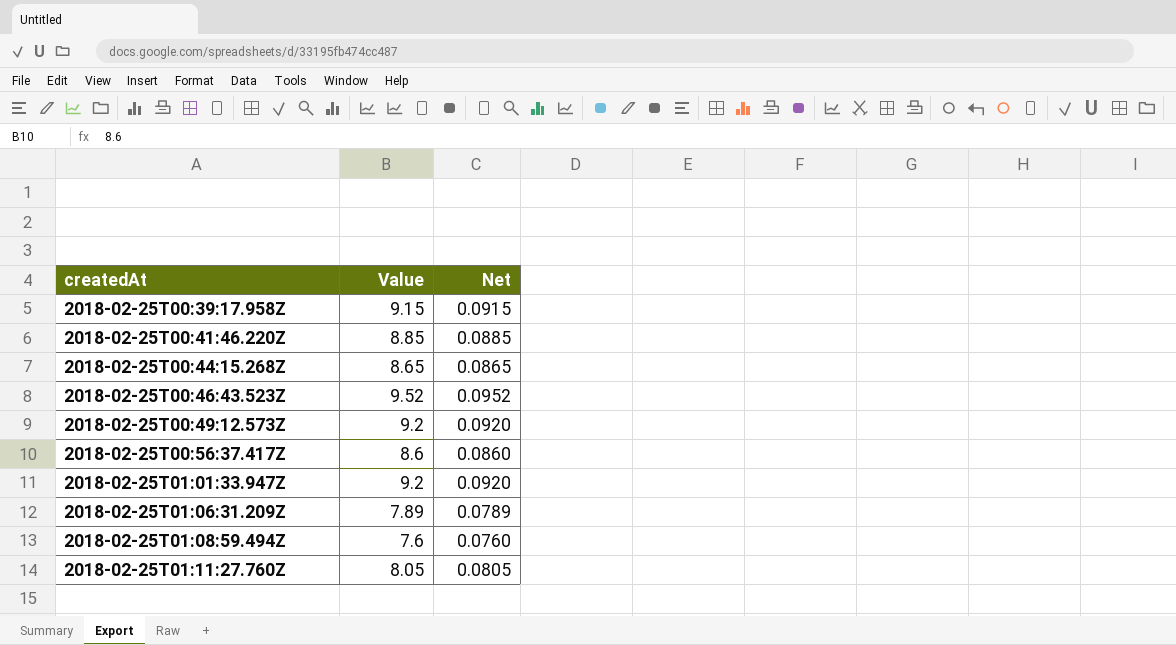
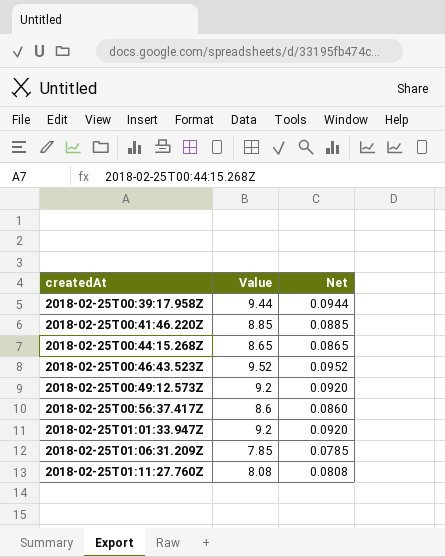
row 2018-02-25T01:08:59.494Z: 7.6 | 0.0760 -> none
2018-02-25T00:39:17.958Z | Value: 9.15 -> 9.44
2018-02-25T00:39:17.958Z | Net: 0.0915 -> 0.0944
2018-02-25T01:06:31.209Z | Value: 7.89 -> 7.85
2018-02-25T01:06:31.209Z | Net: 0.0789 -> 0.0785
2018-02-25T01:11:27.760Z | Value: 8.05 -> 8.08
2018-02-25T01:11:27.760Z | Net: 0.0805 -> 0.0808

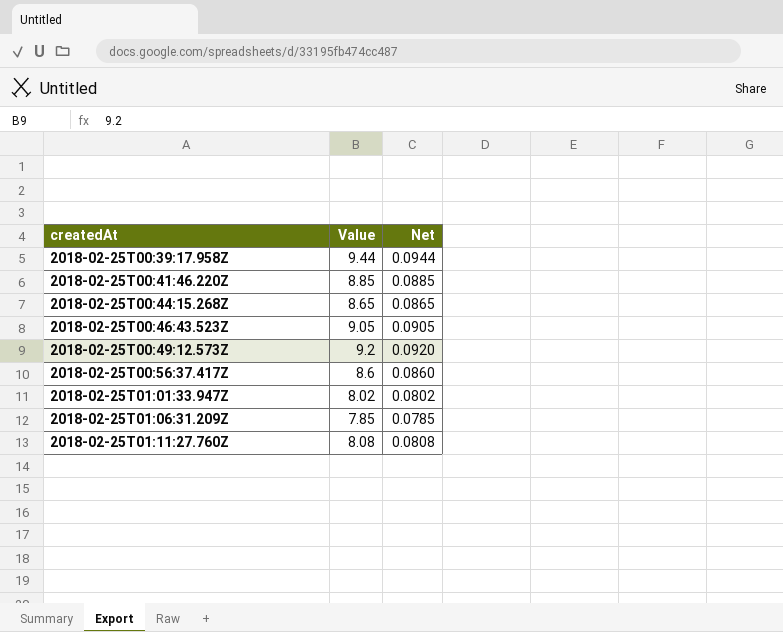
2018-02-25T00:46:43.523Z | Value: 9.52 -> 9.05
2018-02-25T00:46:43.523Z | Net: 0.0952 -> 0.0905
2018-02-25T01:01:33.947Z | Value: 9.2 -> 8.02
2018-02-25T01:01:33.947Z | Net: 0.0920 -> 0.0802

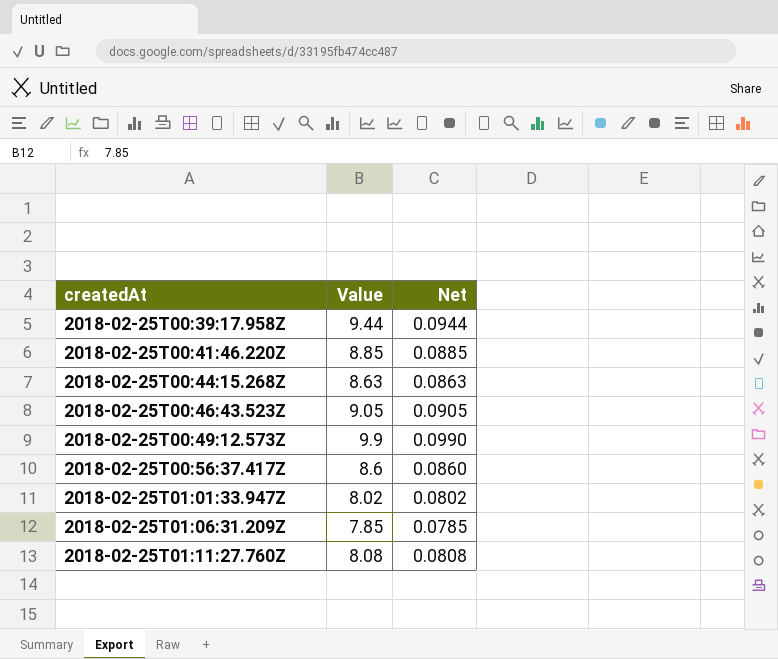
2018-02-25T00:44:15.268Z | Value: 8.65 -> 8.63
2018-02-25T00:44:15.268Z | Net: 0.0865 -> 0.0863
2018-02-25T00:49:12.573Z | Value: 9.2 -> 9.9
2018-02-25T00:49:12.573Z | Net: 0.0920 -> 0.0990

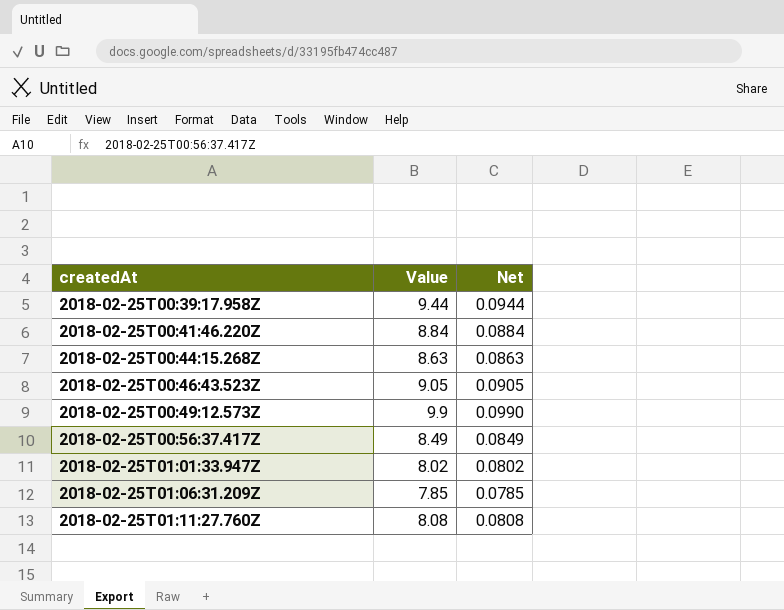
2018-02-25T00:41:46.220Z | Value: 8.85 -> 8.84
2018-02-25T00:41:46.220Z | Net: 0.0885 -> 0.0884
2018-02-25T00:56:37.417Z | Value: 8.6 -> 8.49
2018-02-25T00:56:37.417Z | Net: 0.0860 -> 0.0849

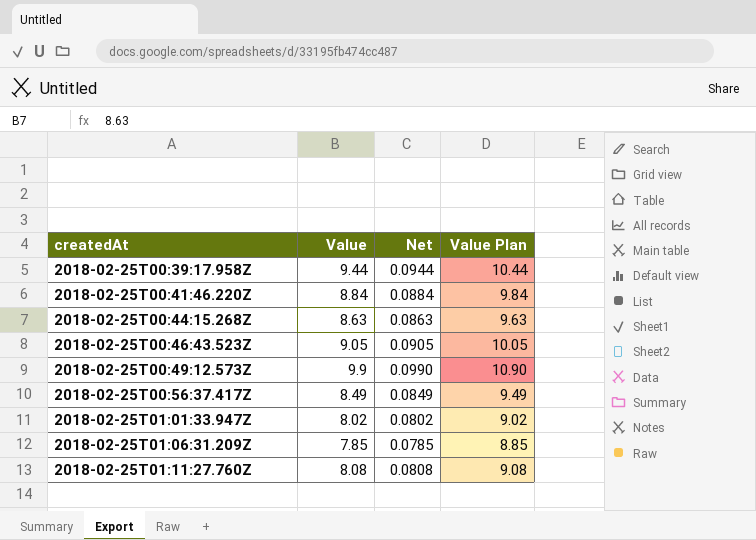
column Value Plan | formula: none -> [Value] + 1

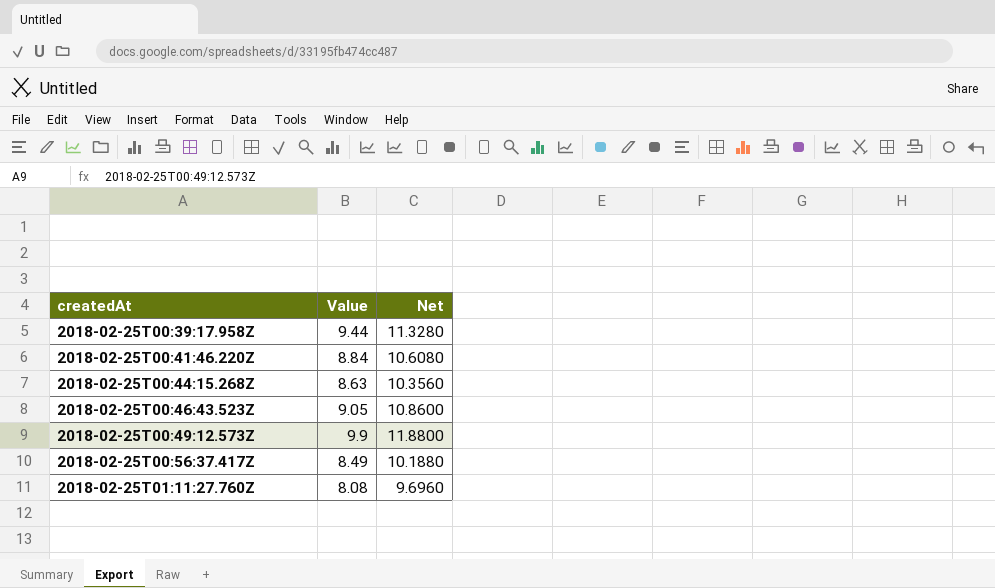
column Value Plan | formula: [Value] + 1 -> none
column Net | formula: [Value] * 0.01 -> [Value] * 1.2
row 2018-02-25T01:01:33.947Z: 8.02 | 0.0802 | 9.02 -> none
row 2018-02-25T01:06:31.209Z: 7.85 | 0.0785 | 8.85 -> none

